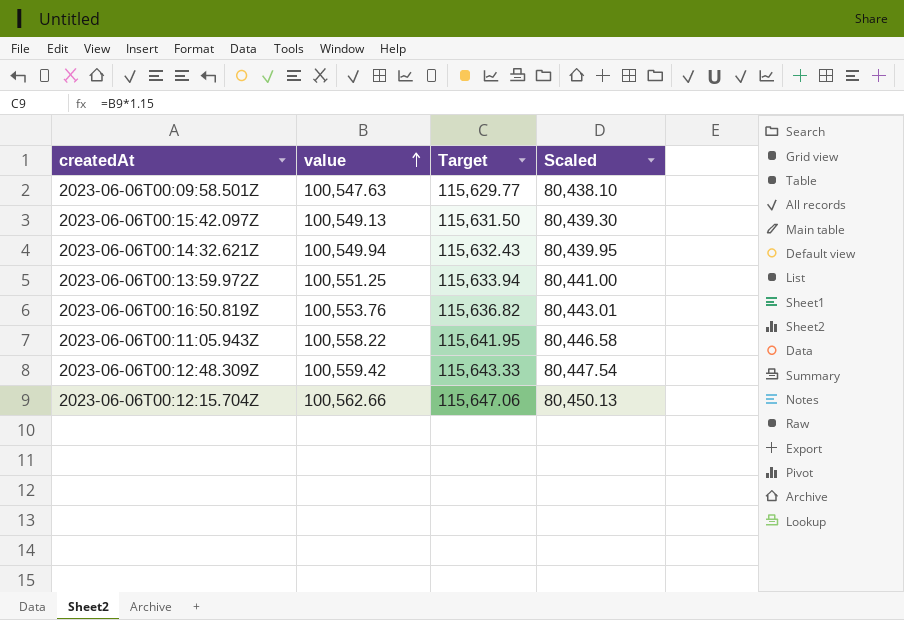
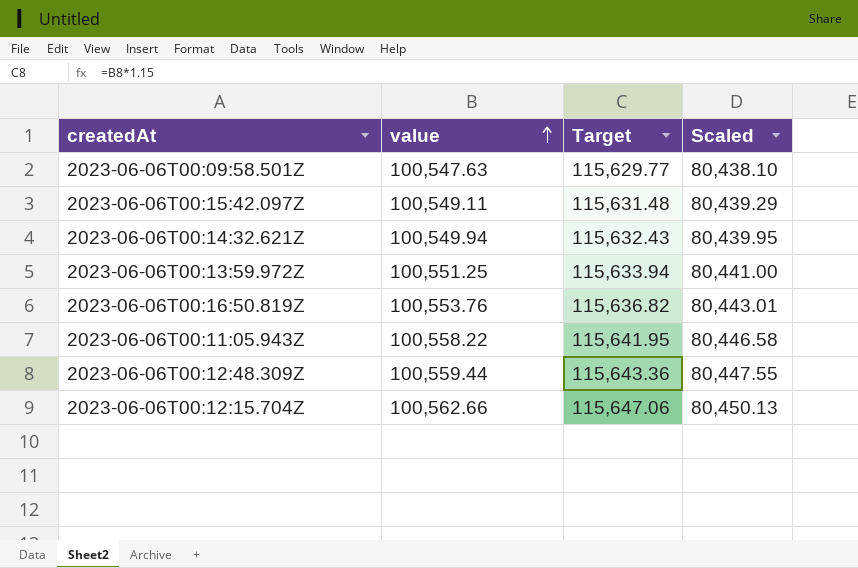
2023-06-06T00:15:42.097Z | value: 100,549.13 -> 100,549.11
2023-06-06T00:15:42.097Z | Target: 115,631.50 -> 115,631.48
2023-06-06T00:15:42.097Z | Scaled: 80,439.30 -> 80,439.29
2023-06-06T00:12:48.309Z | value: 100,559.42 -> 100,559.44
2023-06-06T00:12:48.309Z | Target: 115,643.33 -> 115,643.36
2023-06-06T00:12:48.309Z | Scaled: 80,447.54 -> 80,447.55

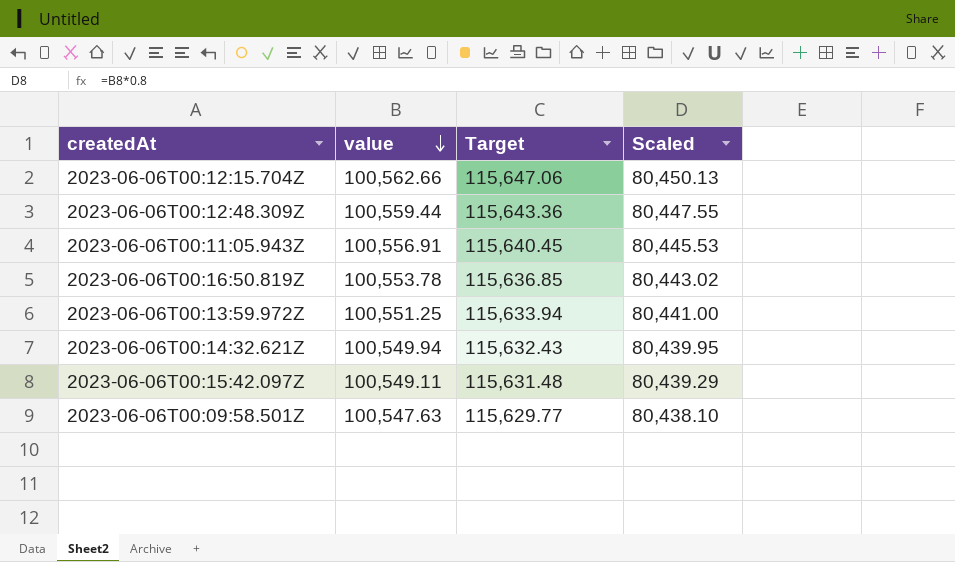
row order: value ascending -> value descending
2023-06-06T00:11:05.943Z | value: 100,558.22 -> 100,556.91
2023-06-06T00:11:05.943Z | Target: 115,641.95 -> 115,640.45
2023-06-06T00:11:05.943Z | Scaled: 80,446.58 -> 80,445.53
2023-06-06T00:16:50.819Z | value: 100,553.76 -> 100,553.78
2023-06-06T00:16:50.819Z | Target: 115,636.82 -> 115,636.85
2023-06-06T00:16:50.819Z | Scaled: 80,443.01 -> 80,443.02

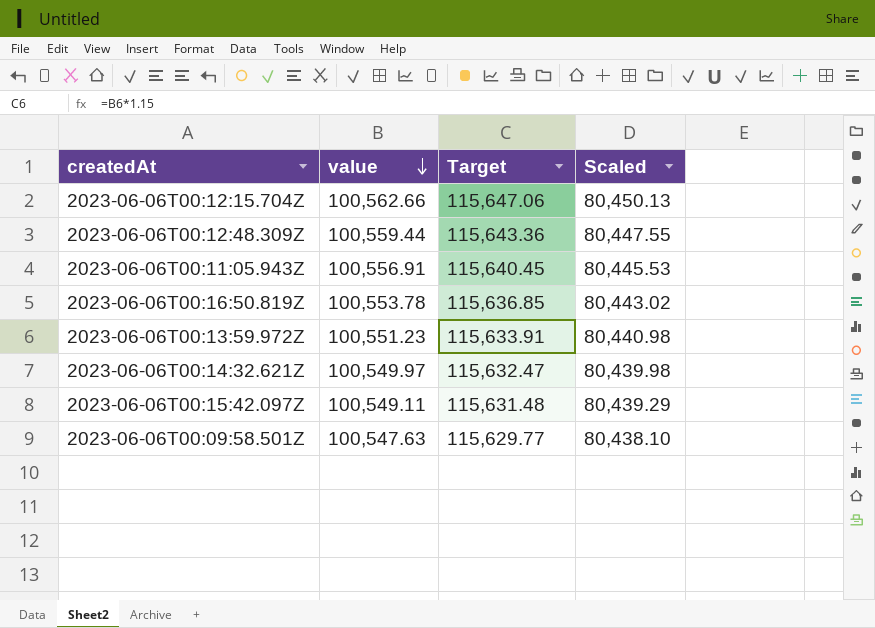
2023-06-06T00:13:59.972Z | value: 100,551.25 -> 100,551.23
2023-06-06T00:13:59.972Z | Target: 115,633.94 -> 115,633.91
2023-06-06T00:13:59.972Z | Scaled: 80,441.00 -> 80,440.98
2023-06-06T00:14:32.621Z | value: 100,549.94 -> 100,549.97
2023-06-06T00:14:32.621Z | Target: 115,632.43 -> 115,632.47
2023-06-06T00:14:32.621Z | Scaled: 80,439.95 -> 80,439.98

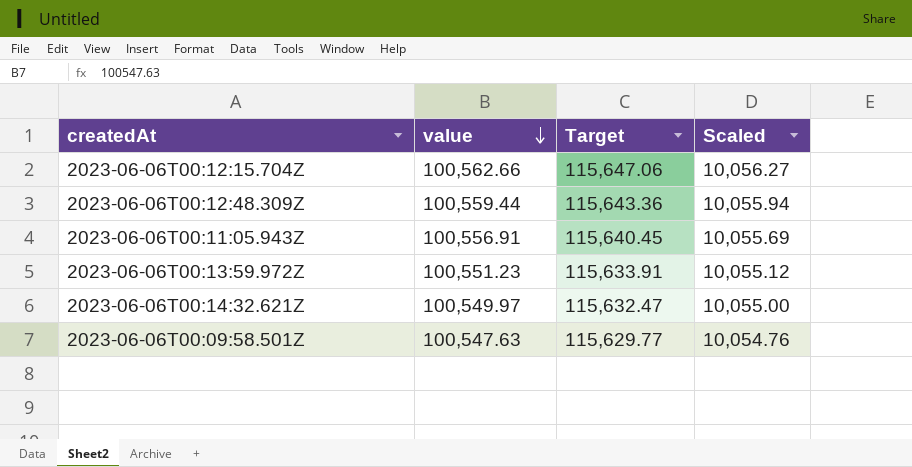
column Scaled | formula: [value] * 0.8 -> [value] * 0.1
row 2023-06-06T00:16:50.819Z: 100,553.78 | 115,636.85 | 80,443.02 -> none
row 2023-06-06T00:15:42.097Z: 100,549.11 | 115,631.48 | 80,439.29 -> none

